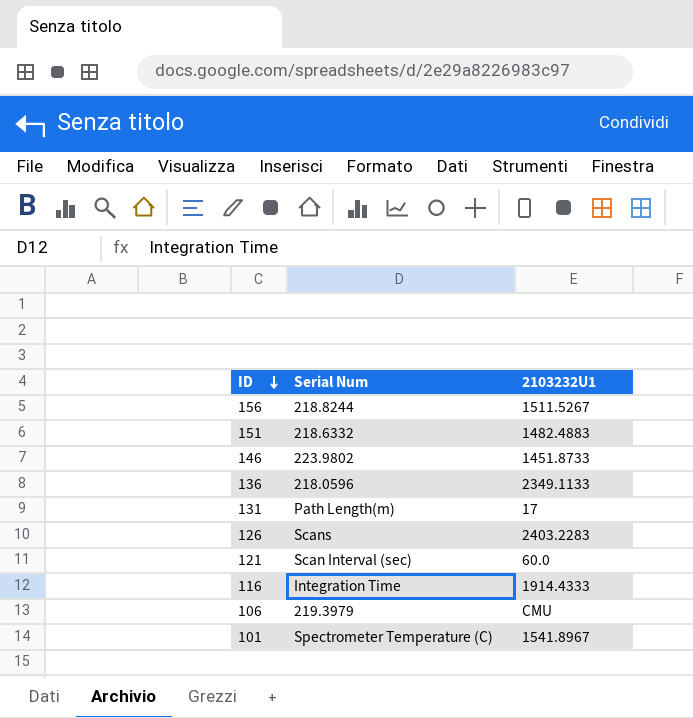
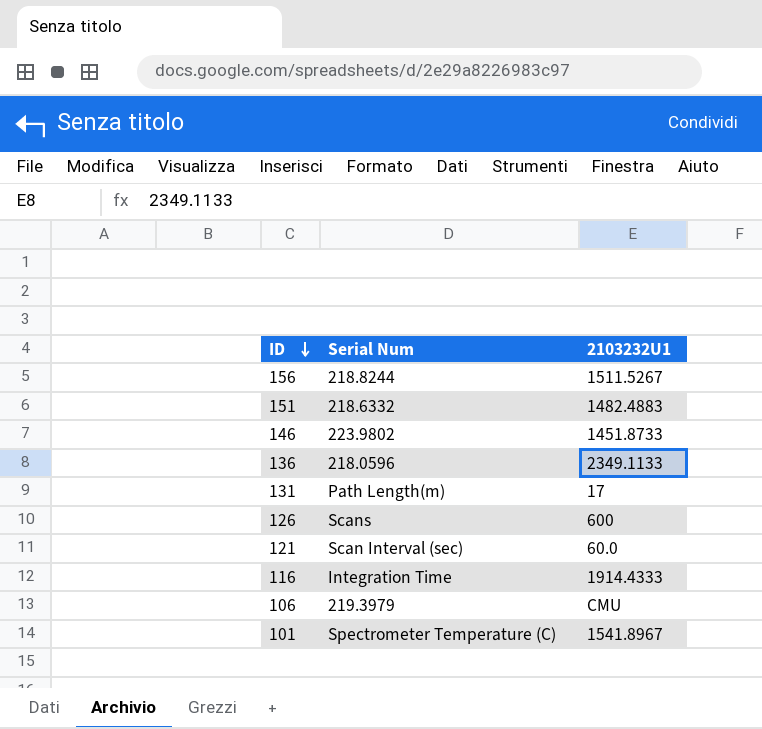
126 | 2103232U1: 2403.2283 -> 600

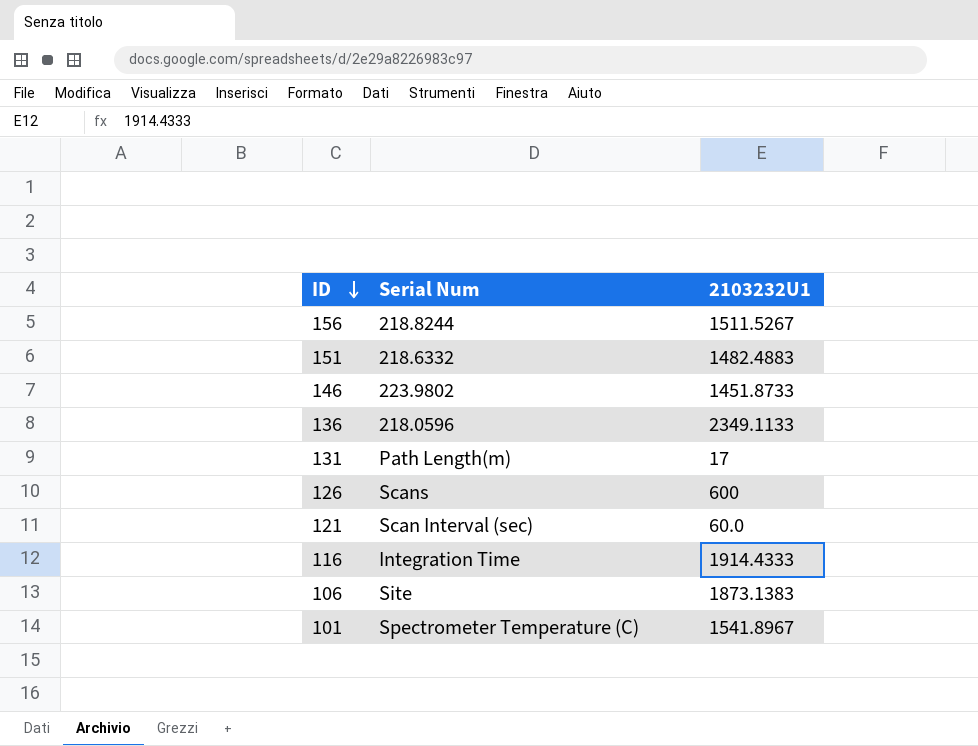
106 | Serial Num: 219.3979 -> Site
106 | 2103232U1: CMU -> 1873.1383

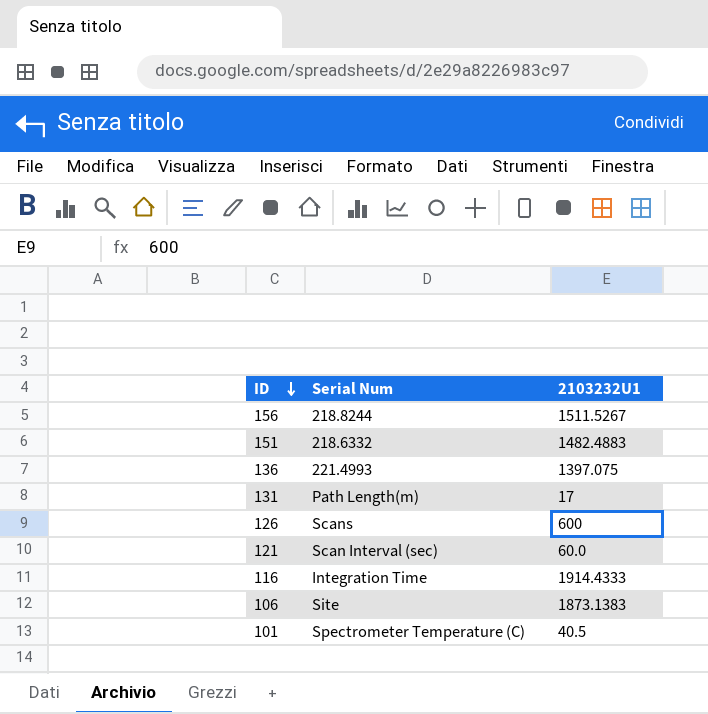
row 146: 223.9802 | 1451.8733 -> none
136 | Serial Num: 218.0596 -> 221.4993
136 | 2103232U1: 2349.1133 -> 1397.075
101 | 2103232U1: 1541.8967 -> 40.5

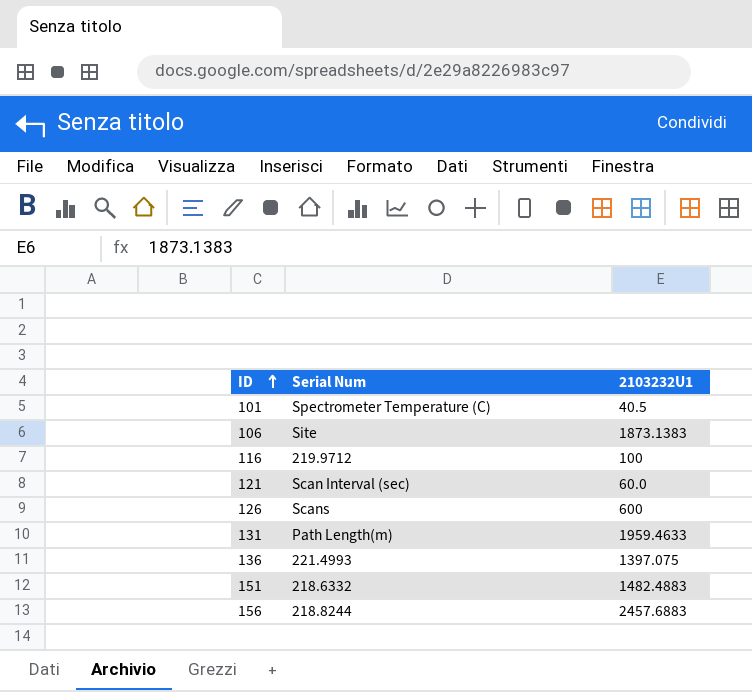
row order: ID descending -> ID ascending
116 | Serial Num: Integration Time -> 219.9712
116 | 2103232U1: 1914.4333 -> 100
131 | 2103232U1: 17 -> 1959.4633
156 | 2103232U1: 1511.5267 -> 2457.6883

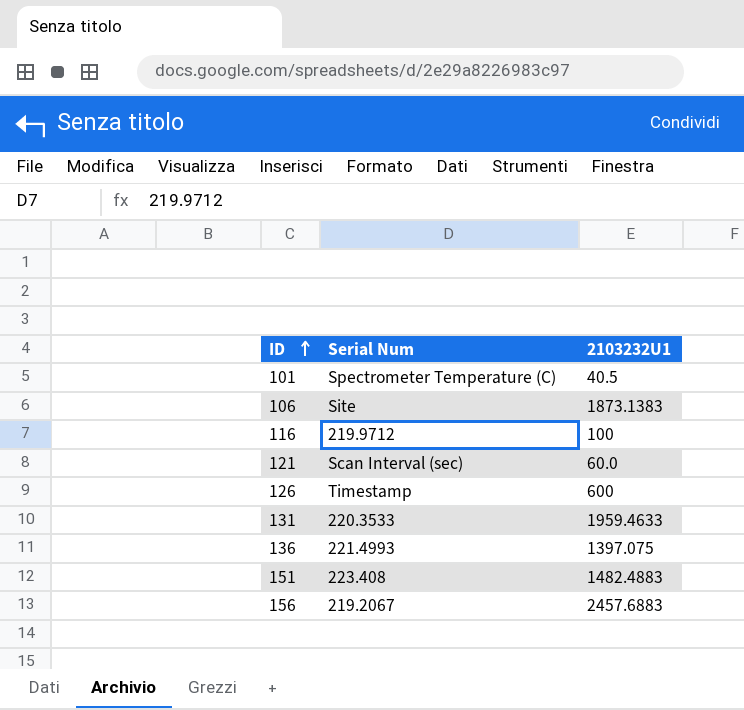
126 | Serial Num: Scans -> Timestamp
131 | Serial Num: Path Length(m) -> 220.3533
151 | Serial Num: 218.6332 -> 223.408
156 | Serial Num: 218.8244 -> 219.2067

